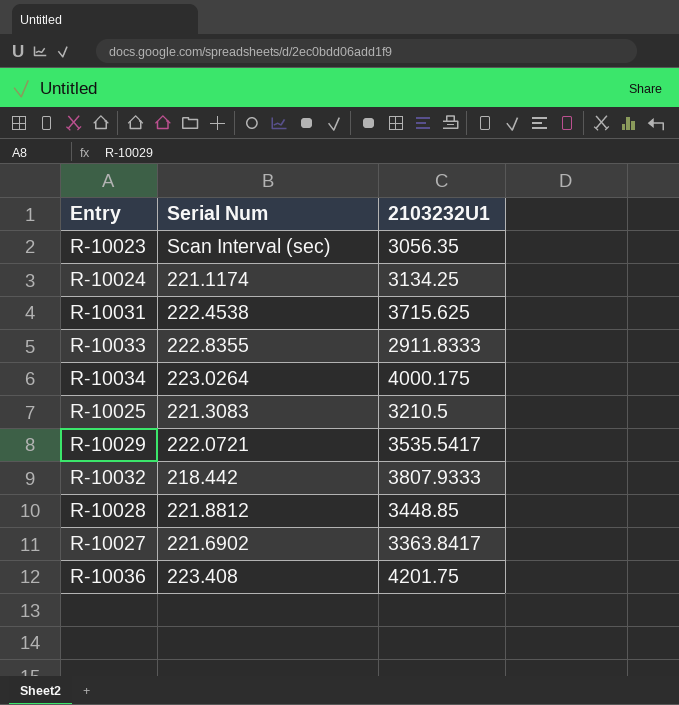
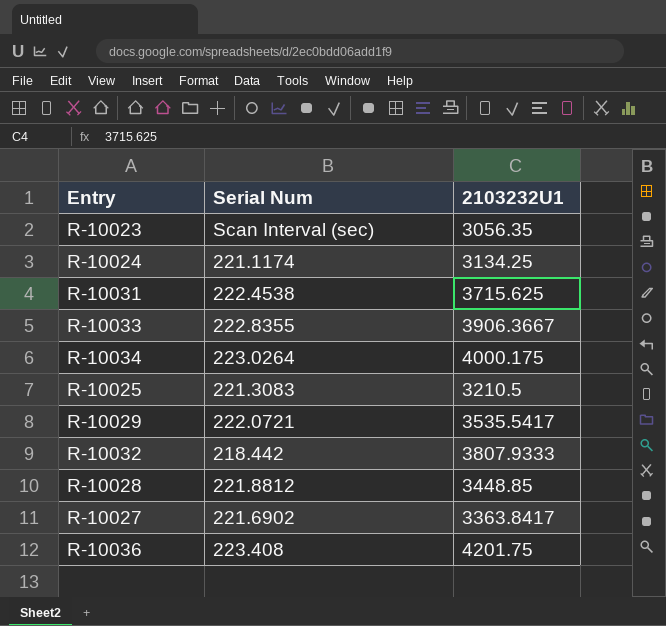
R-10033 | 2103232U1: 2911.8333 -> 3906.3667

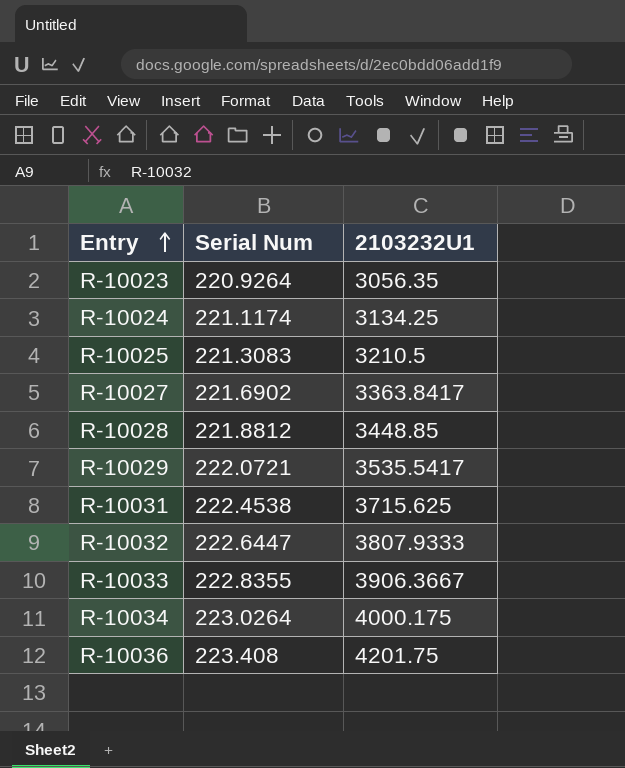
row order: none -> Entry ascending
R-10023 | Serial Num: Scan Interval (sec) -> 220.9264
R-10032 | Serial Num: 218.442 -> 222.6447

